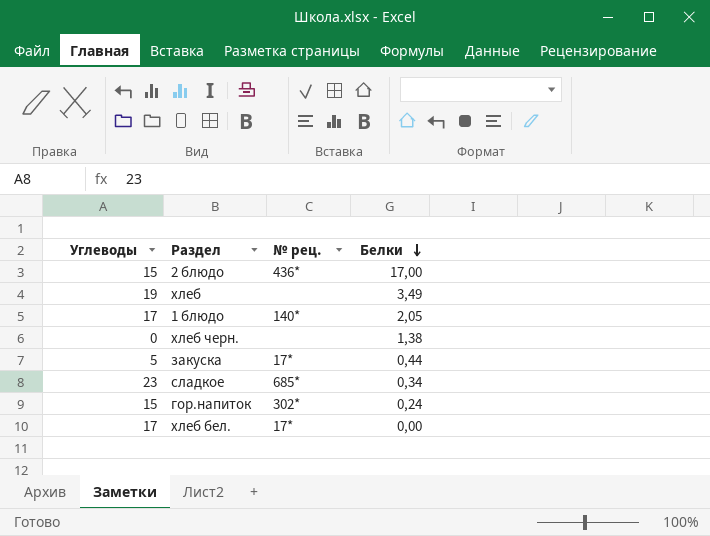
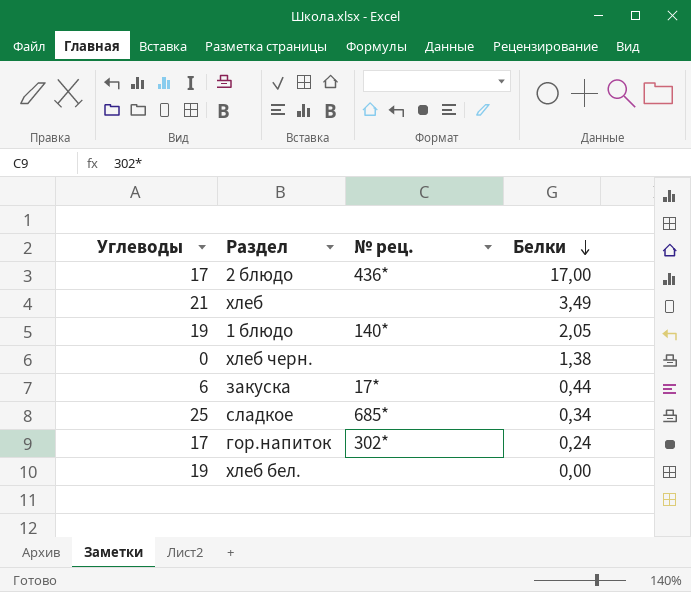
2 блюдо | Углеводы: 15 -> 17
хлеб | Углеводы: 19 -> 21
1 блюдо | Углеводы: 17 -> 19
закуска | Углеводы: 5 -> 6
сладкое | Углеводы: 23 -> 25
гор.напиток | Углеводы: 15 -> 17
хлеб бел. | Углеводы: 17 -> 19
хлеб бел. | № рец.: 17* -> none

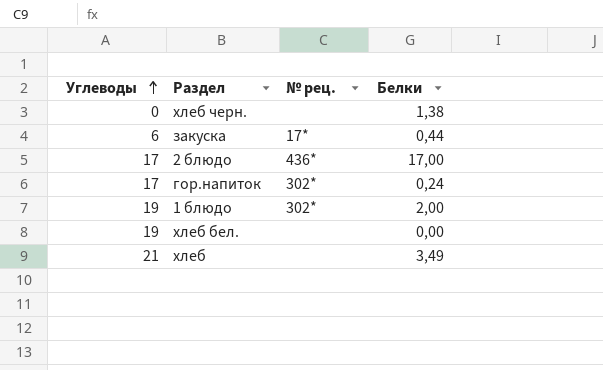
row order: Белки descending -> Углеводы ascending
row сладкое: 25 | 685* | 0,34 -> none
1 блюдо | № рец.: 140* -> 302*
1 блюдо | Белки: 2,05 -> 2,00

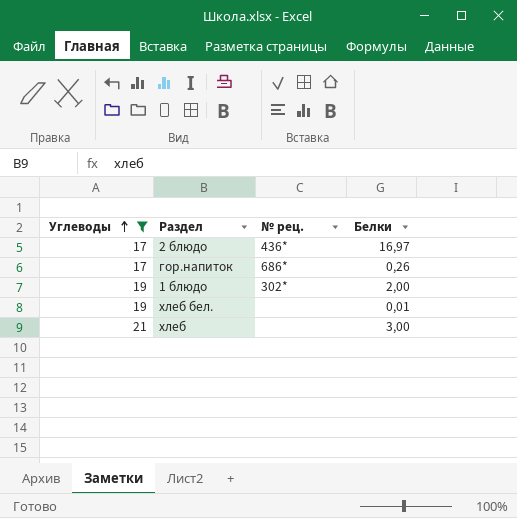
filter: none -> Углеводы >= 17
2 блюдо | Белки: 17,00 -> 16,97
гор.напиток | № рец.: 302* -> 686*
гор.напиток | Белки: 0,24 -> 0,26
хлеб бел. | Белки: 0,00 -> 0,01
хлеб | Белки: 3,49 -> 3,00

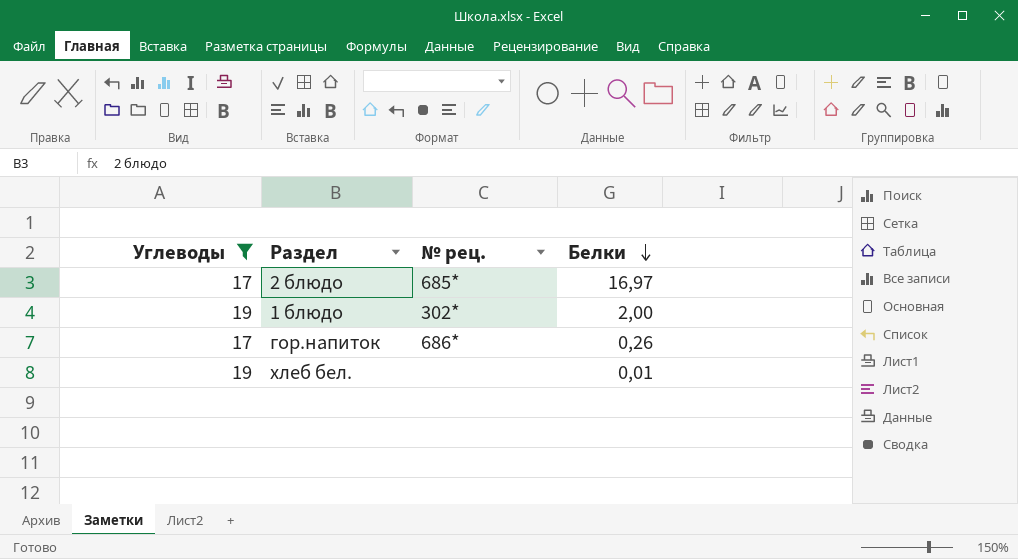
row order: Углеводы ascending -> Белки descending
row хлеб: 21 | none | 3,00 -> none
2 блюдо | № рец.: 436* -> 685*

